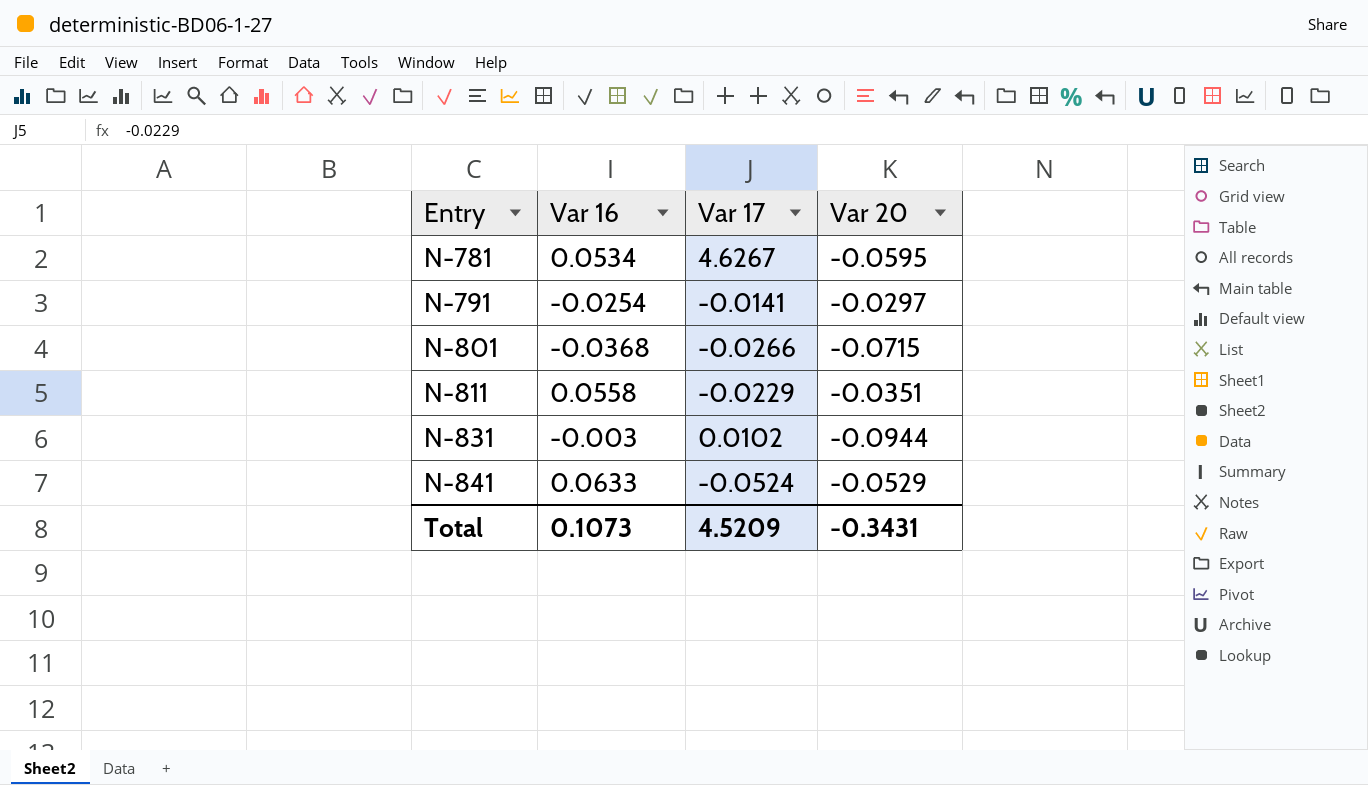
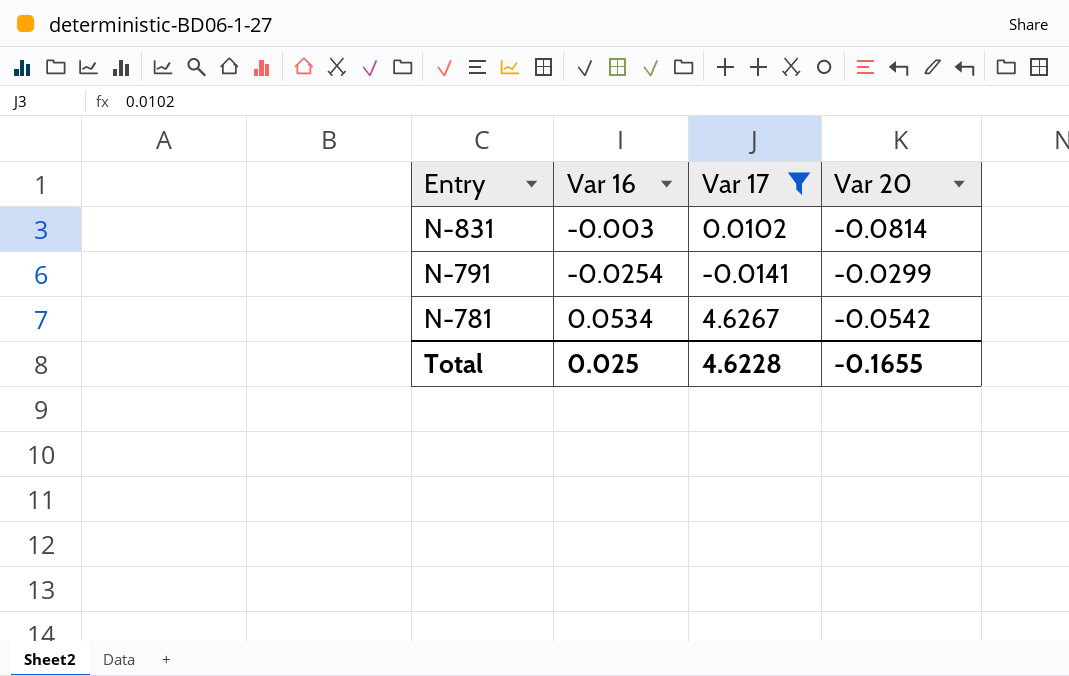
filter: none -> Var 17 >= -0.0141
row order: Entry ascending -> Entry descending
N-831 | Var 20: -0.0944 -> -0.0814
N-791 | Var 20: -0.0297 -> -0.0299
N-781 | Var 20: -0.0595 -> -0.0542
Total | Var 16: 0.1073 -> 0.025
Total | Var 17: 4.5209 -> 4.6228
Total | Var 20: -0.3431 -> -0.1655

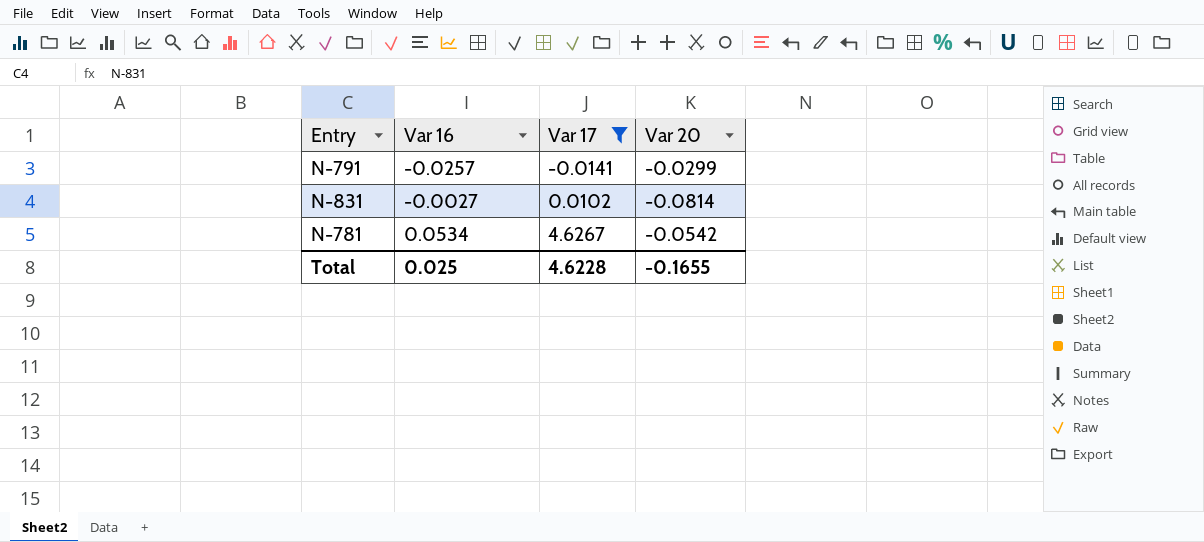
row order: Entry descending -> Var 16 ascending
N-791 | Var 16: -0.0254 -> -0.0257
N-831 | Var 16: -0.003 -> -0.0027

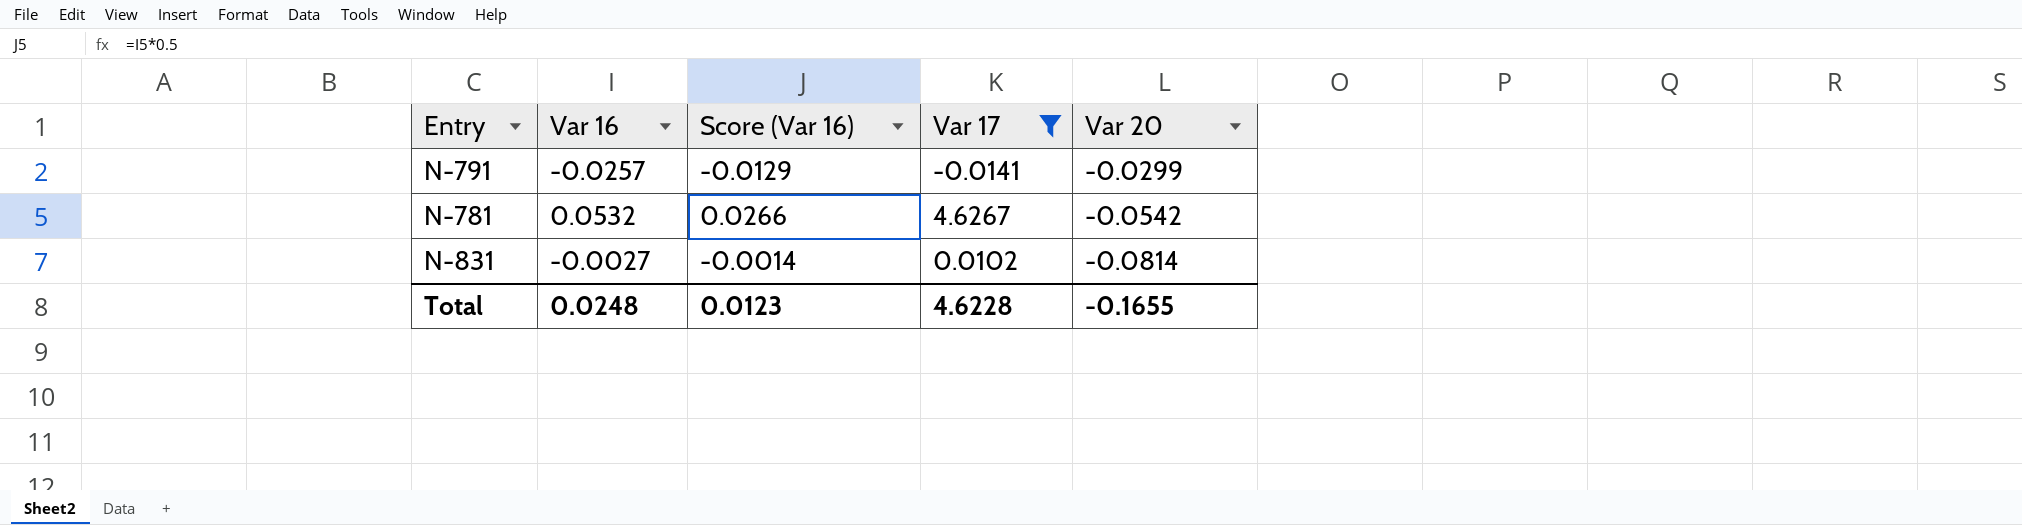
row order: Var 16 ascending -> Var 20 descending
column Score (Var 16) | formula: none -> [Var 16] * 0.5
N-781 | Var 16: 0.0534 -> 0.0532
Total | Var 16: 0.025 -> 0.0248

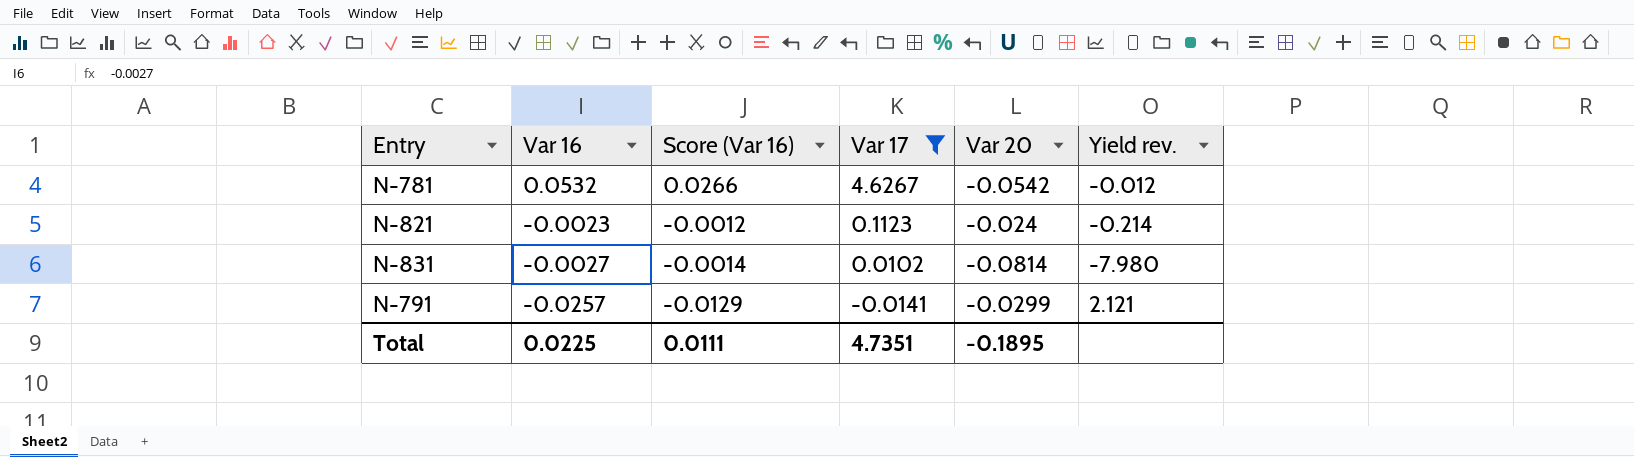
row order: Var 20 descending -> Var 16 descending
column Yield rev. | formula: none -> [Var 20] / [Var 17]
row N-821: none -> -0.0023 | -0.0012 | 0.1123 | -0.024 | -0.214
Total | Var 16: 0.0248 -> 0.0225
Total | Score (Var 16): 0.0123 -> 0.0111
Total | Var 17: 4.6228 -> 4.7351
Total | Var 20: -0.1655 -> -0.1895

